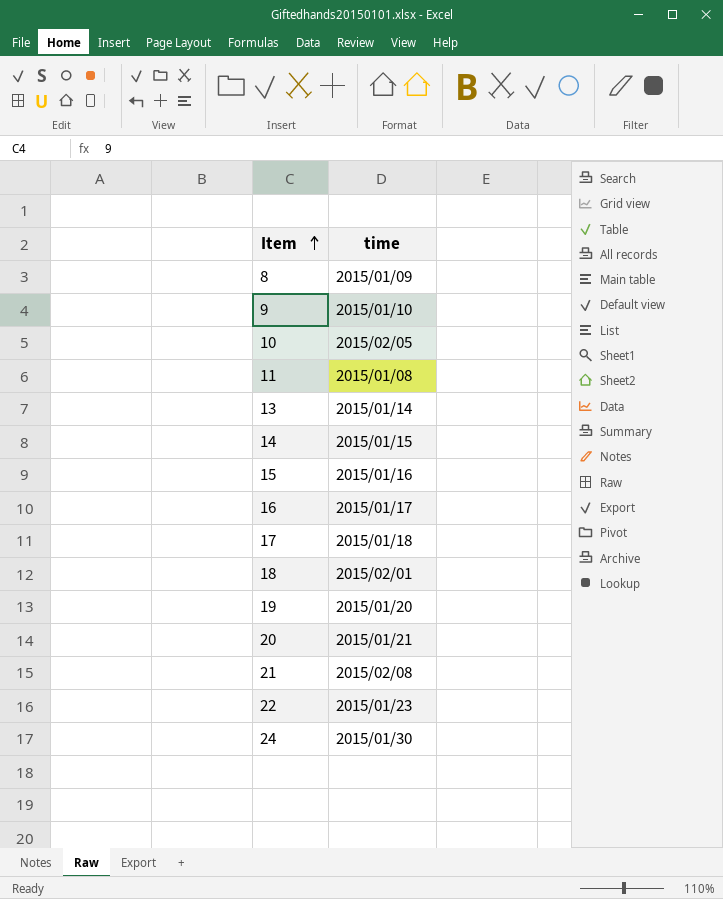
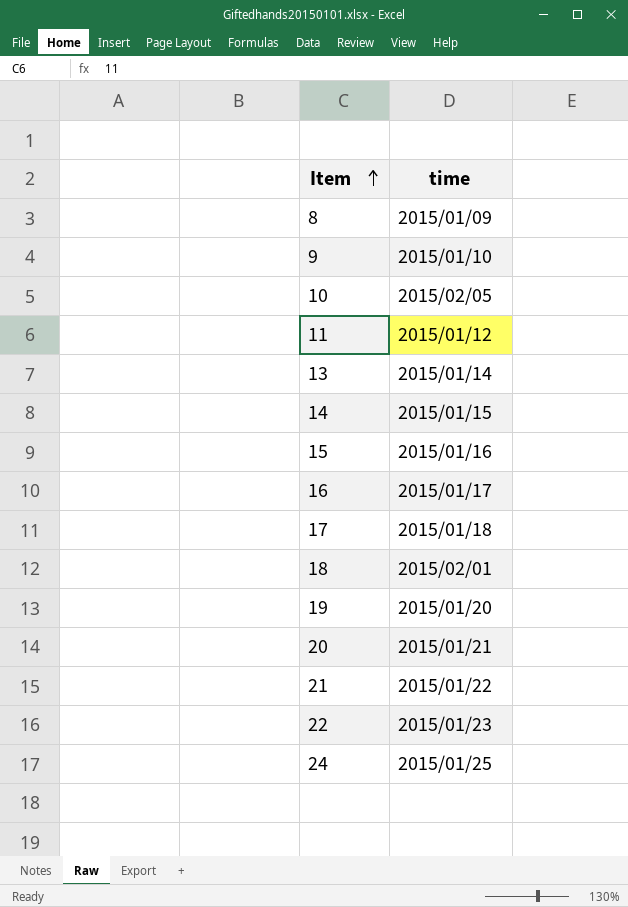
11 | time: 2015/01/08 -> 2015/01/12
21 | time: 2015/02/08 -> 2015/01/22
24 | time: 2015/01/30 -> 2015/01/25

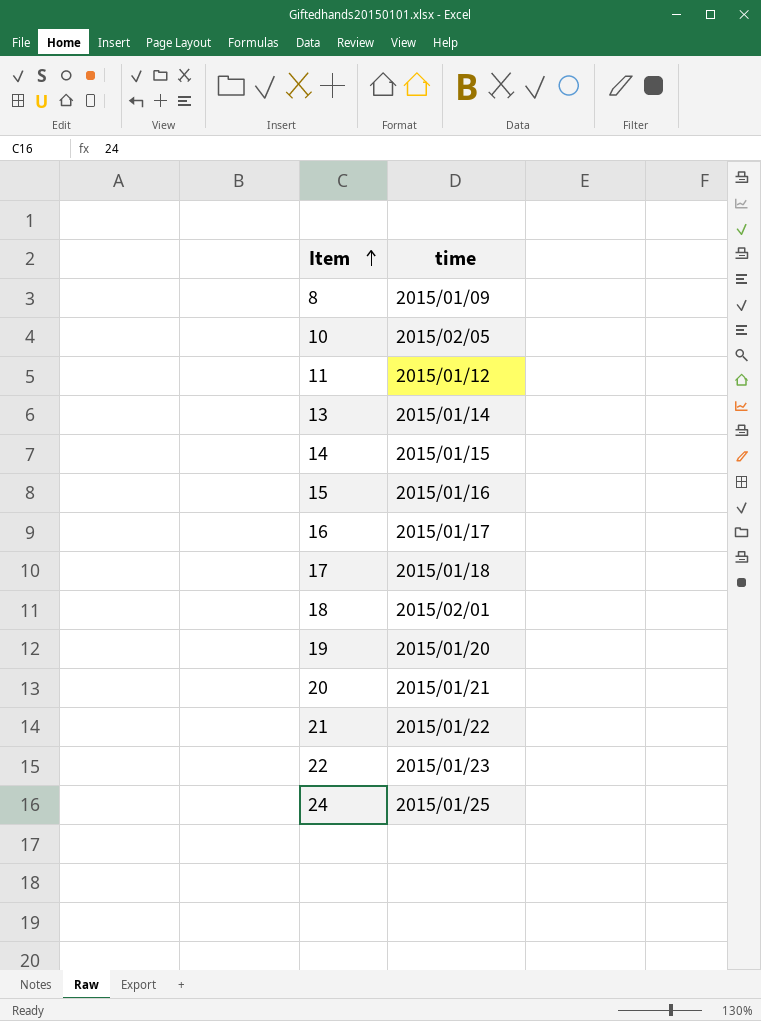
row 9: 2015/01/10 -> none

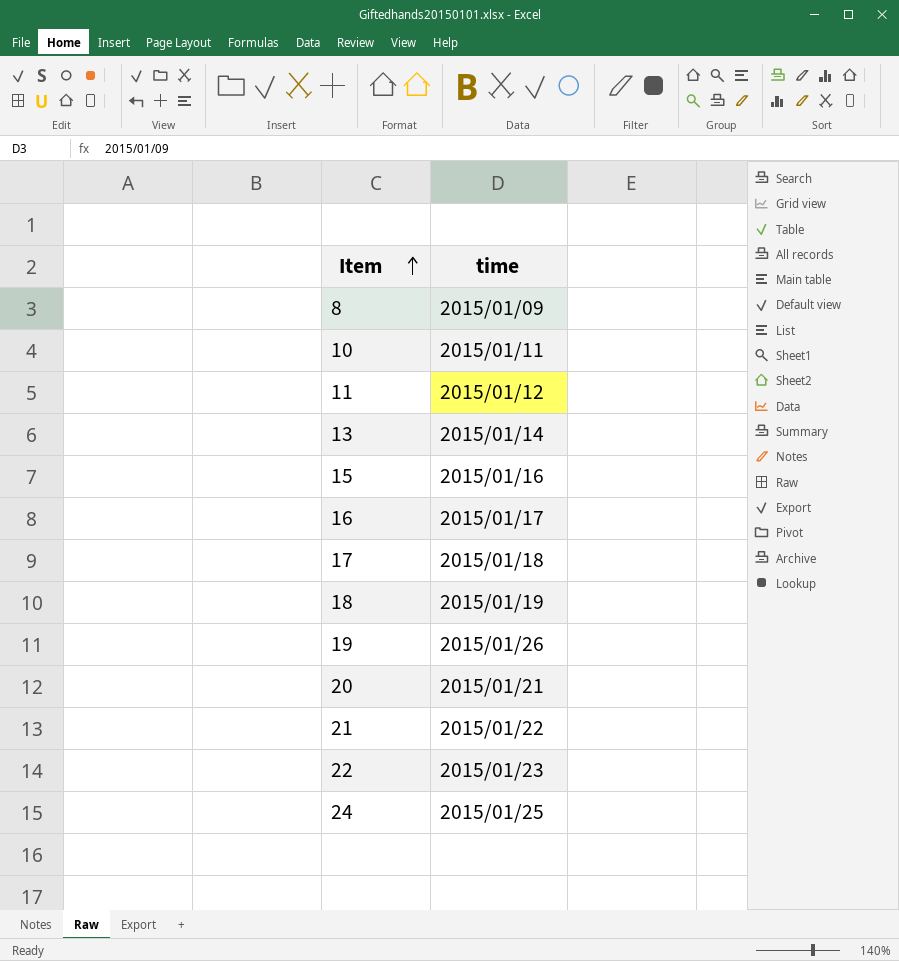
row 14: 2015/01/15 -> none
10 | time: 2015/02/05 -> 2015/01/11
18 | time: 2015/02/01 -> 2015/01/19
19 | time: 2015/01/20 -> 2015/01/26

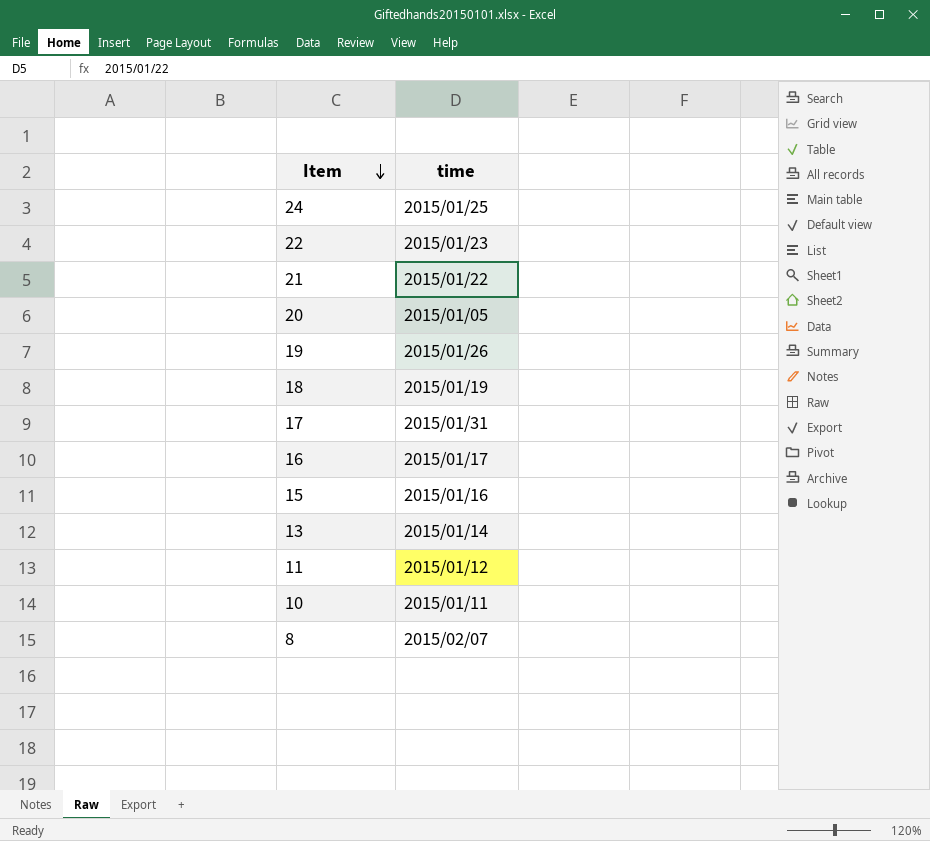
row order: Item ascending -> Item descending
20 | time: 2015/01/21 -> 2015/01/05
17 | time: 2015/01/18 -> 2015/01/31
8 | time: 2015/01/09 -> 2015/02/07

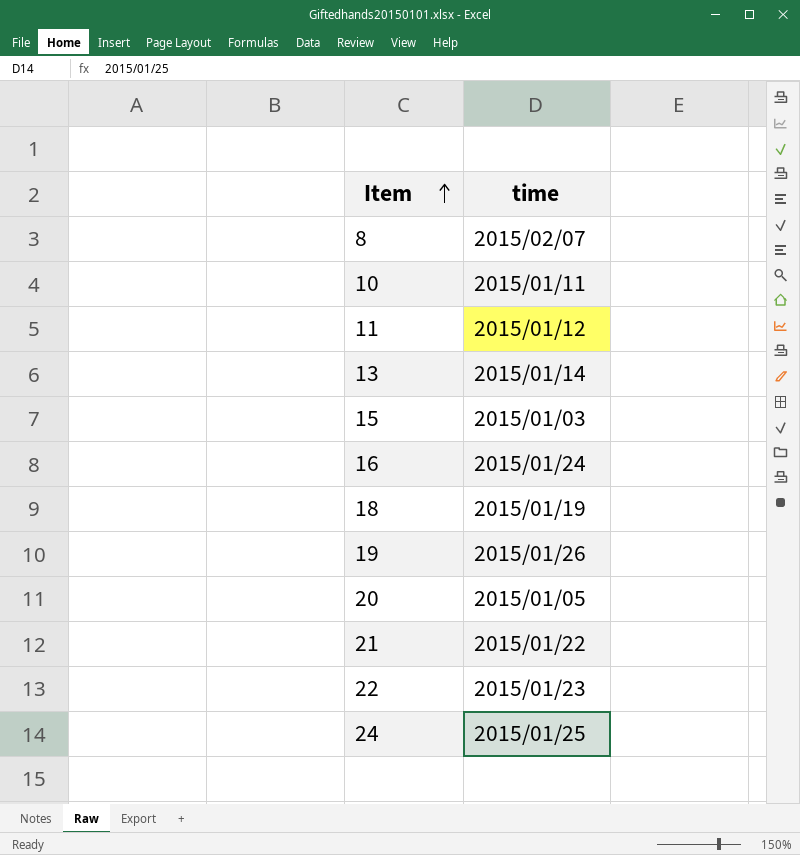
row order: Item descending -> Item ascending
row 17: 2015/01/31 -> none
15 | time: 2015/01/16 -> 2015/01/03
16 | time: 2015/01/17 -> 2015/01/24

